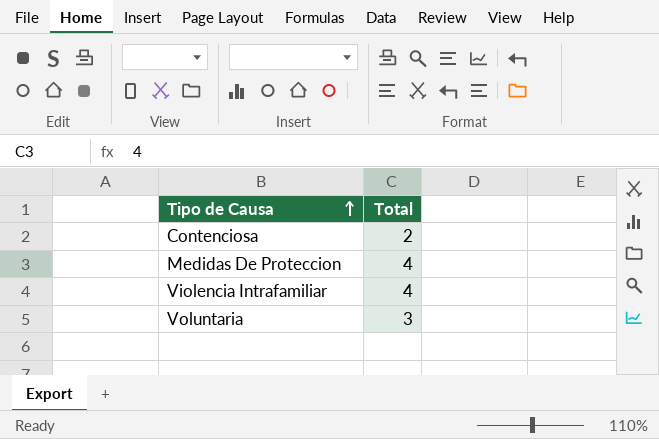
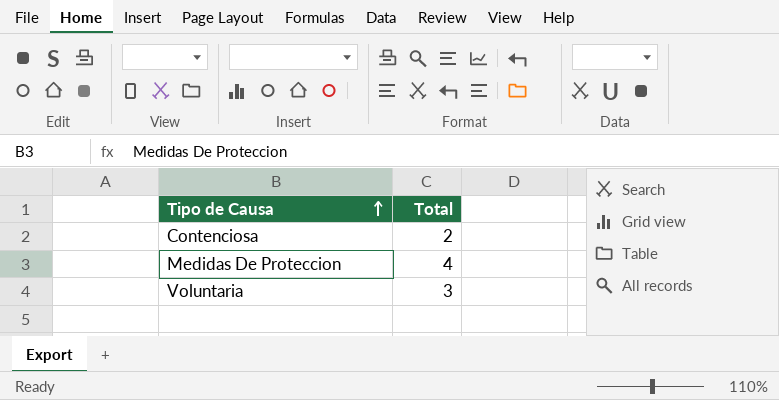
row Violencia Intrafamiliar: 4 -> none

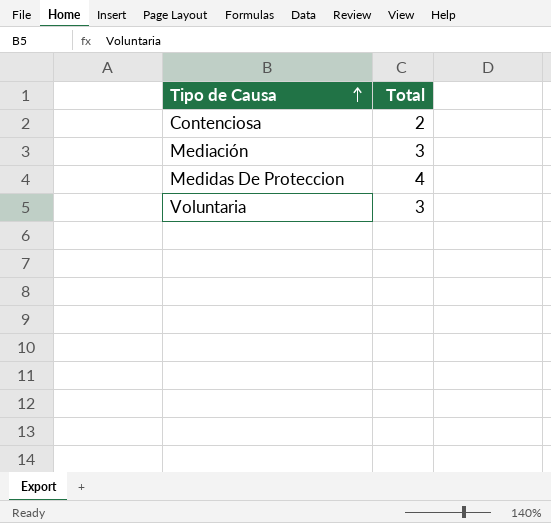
row Mediación: none -> 3

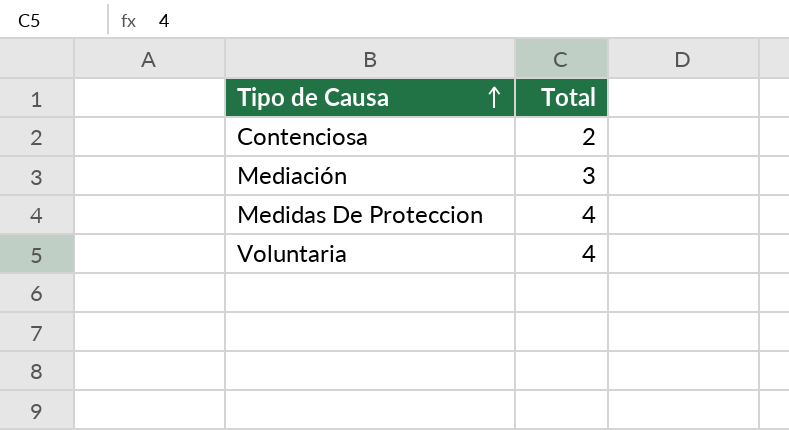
Voluntaria | Total: 3 -> 4

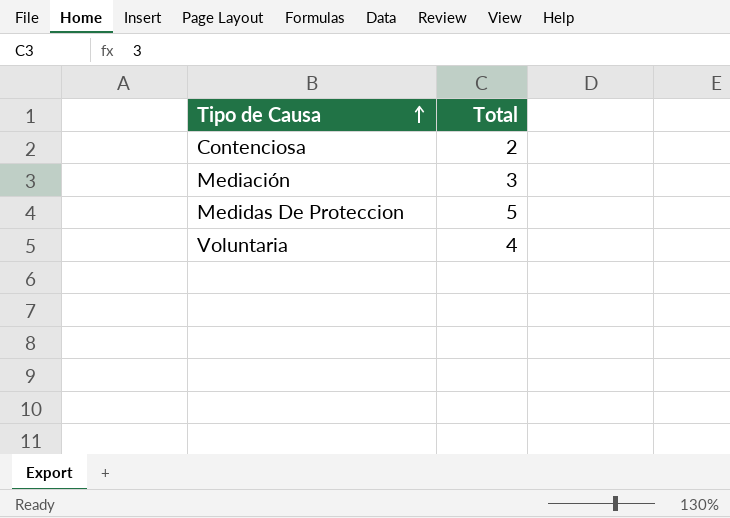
Medidas De Proteccion | Total: 4 -> 5

